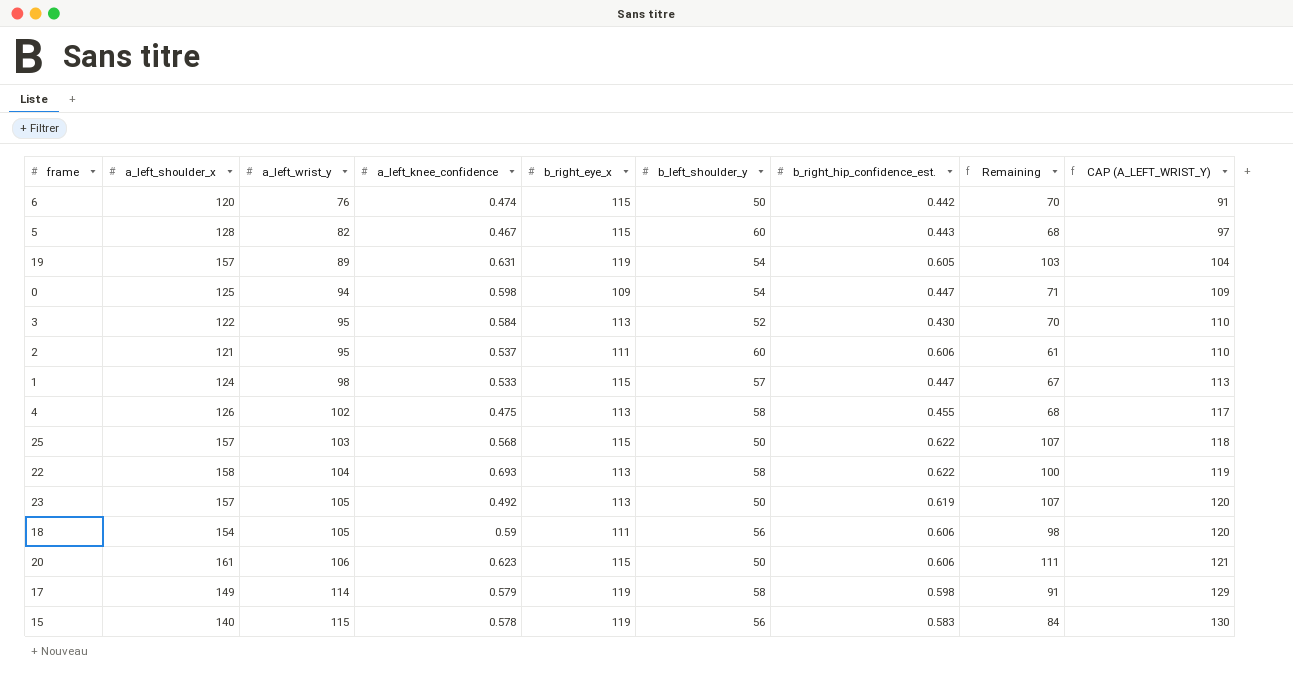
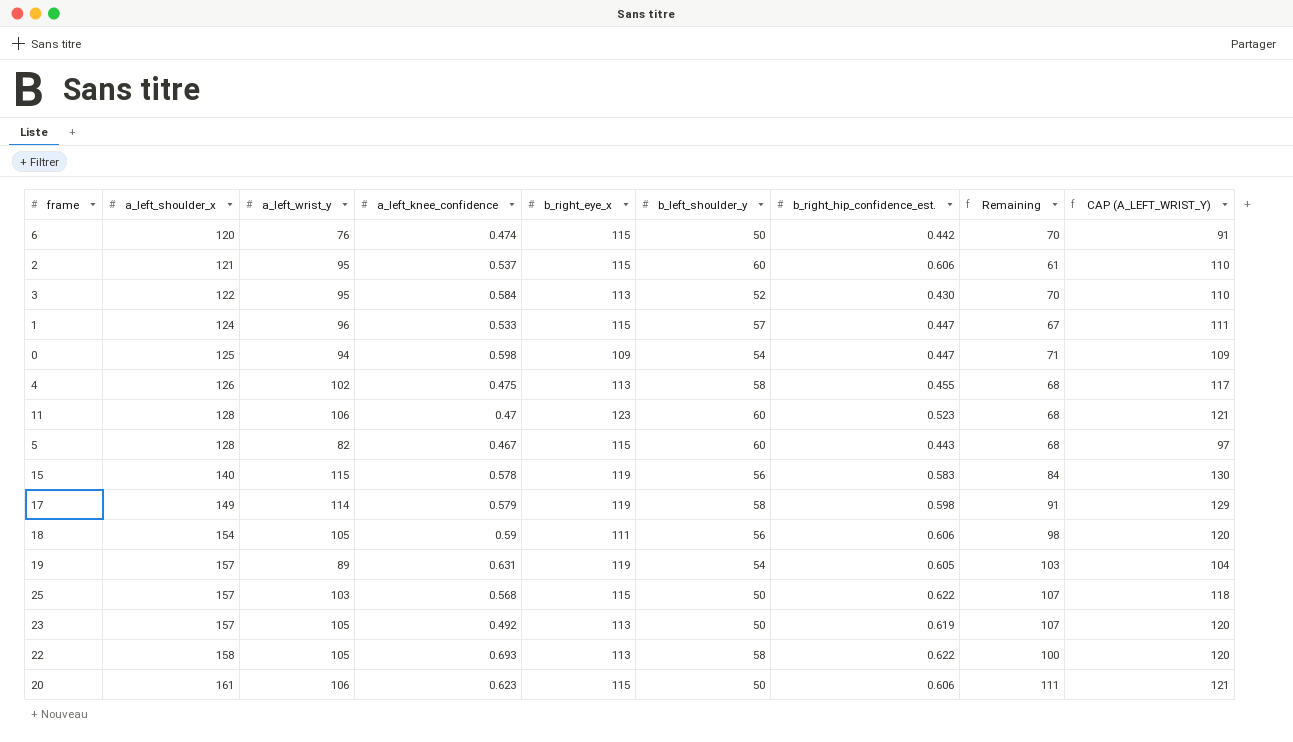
row order: a_left_wrist_y ascending -> a_left_shoulder_x ascending
2 | b_right_eye_x: 111 -> 115
1 | a_left_wrist_y: 98 -> 96
1 | CAP (A_LEFT_WRIST_Y): 113 -> 111
row 11: none -> 128 | 106 | 0.47 | 123 | 60 | 0.523 | 68 | 121
22 | a_left_wrist_y: 104 -> 105
22 | CAP (A_LEFT_WRIST_Y): 119 -> 120

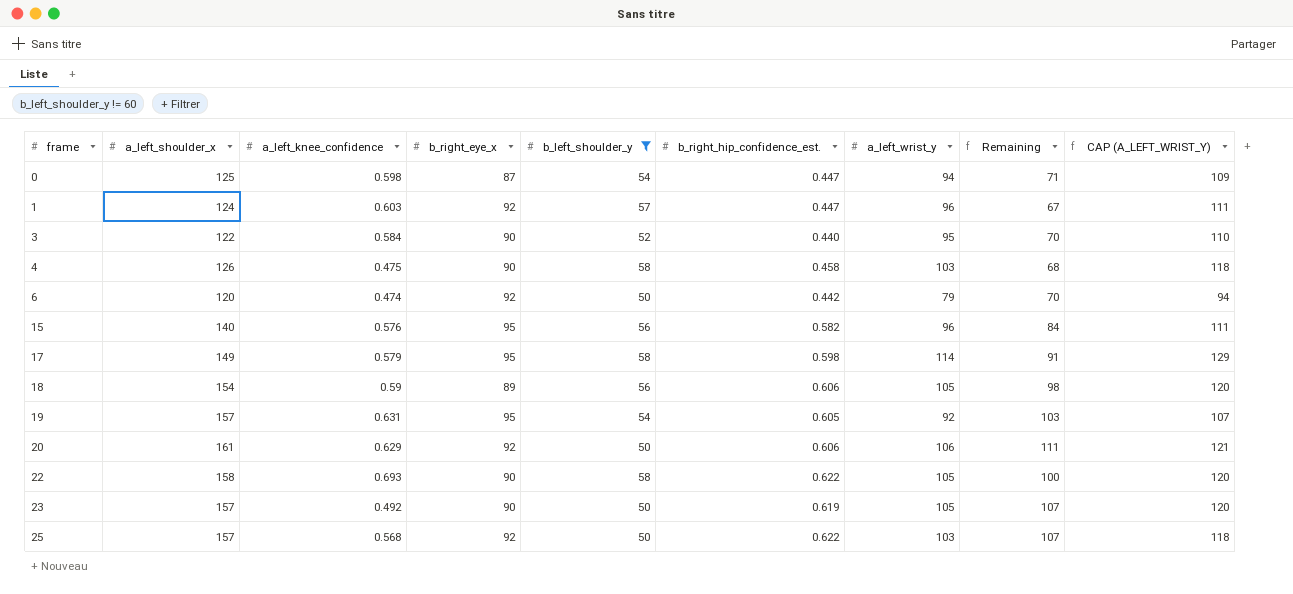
filter: none -> b_left_shoulder_y != 60
row order: a_left_shoulder_x ascending -> frame ascending
column a_left_wrist_y | position: 3 -> 7
0 | b_right_eye_x: 109 -> 87
1 | a_left_knee_confidence: 0.533 -> 0.603
1 | b_right_eye_x: 115 -> 92
3 | b_right_eye_x: 113 -> 90
3 | b_right_hip_confidence_est.: 0.430 -> 0.440
4 | b_right_eye_x: 113 -> 90
4 | b_right_hip_confidence_est.: 0.455 -> 0.458
4 | a_left_wrist_y: 102 -> 103
4 | CAP (A_LEFT_WRIST_Y): 117 -> 118
6 | b_right_eye_x: 115 -> 92
6 | a_left_wrist_y: 76 -> 79
6 | CAP (A_LEFT_WRIST_Y): 91 -> 94
15 | a_left_knee_confidence: 0.578 -> 0.576
15 | b_right_eye_x: 119 -> 95
15 | b_right_hip_confidence_est.: 0.583 -> 0.582
15 | a_left_wrist_y: 115 -> 96
15 | CAP (A_LEFT_WRIST_Y): 130 -> 111
17 | b_right_eye_x: 119 -> 95
18 | b_right_eye_x: 111 -> 89
19 | b_right_eye_x: 119 -> 95
19 | a_left_wrist_y: 89 -> 92
19 | CAP (A_LEFT_WRIST_Y): 104 -> 107
20 | a_left_knee_confidence: 0.623 -> 0.629
20 | b_right_eye_x: 115 -> 92
22 | b_right_eye_x: 113 -> 90
23 | b_right_eye_x: 113 -> 90
25 | b_right_eye_x: 115 -> 92

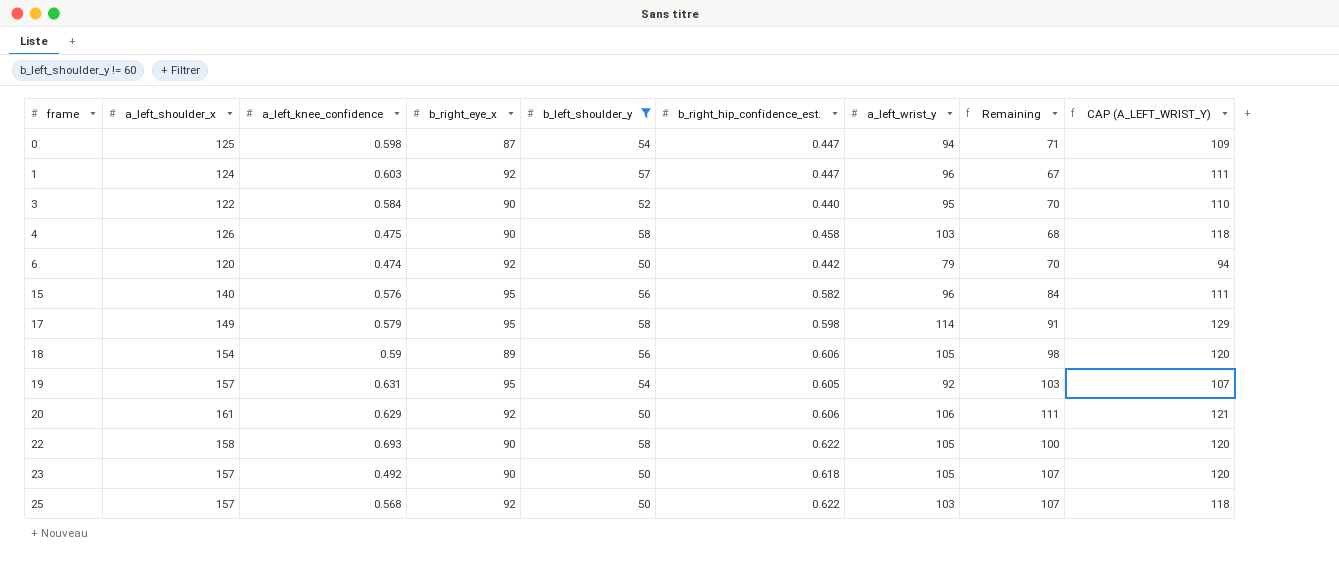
23 | b_right_hip_confidence_est.: 0.619 -> 0.618

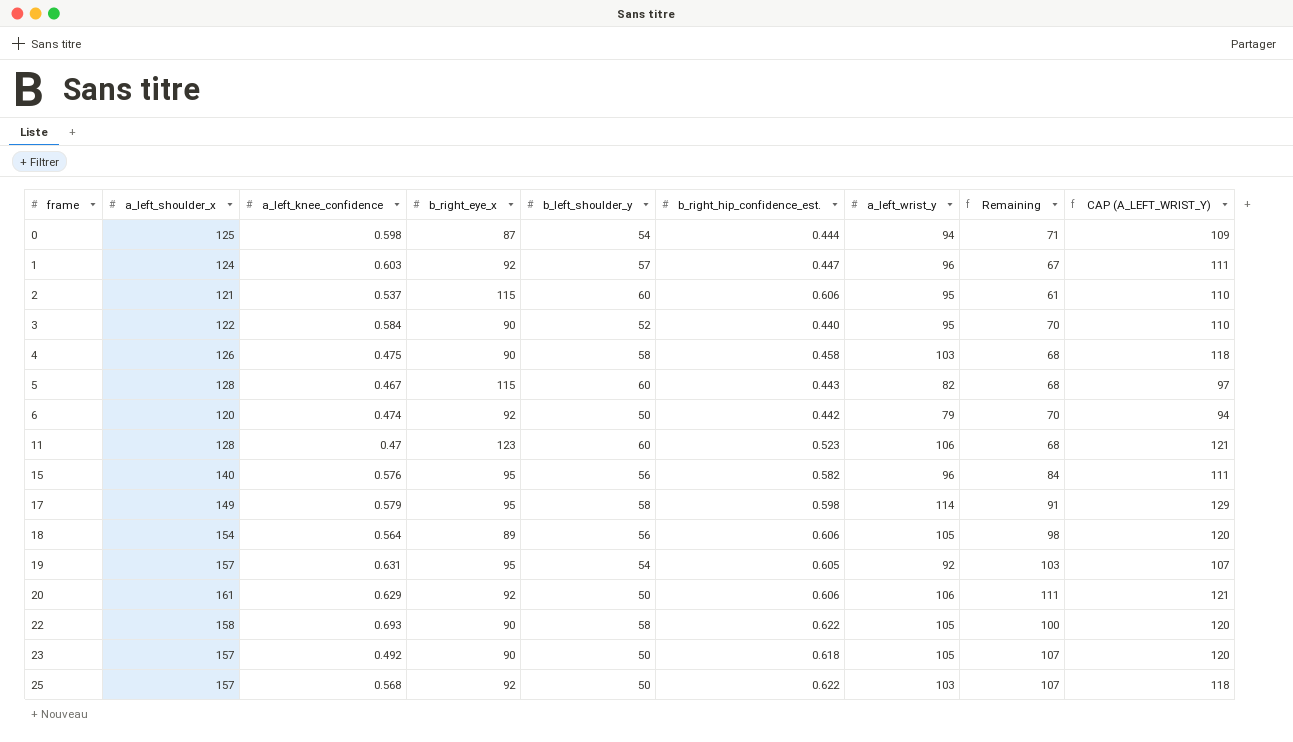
filter: b_left_shoulder_y != 60 -> none
0 | b_right_hip_confidence_est.: 0.447 -> 0.444
18 | a_left_knee_confidence: 0.59 -> 0.564

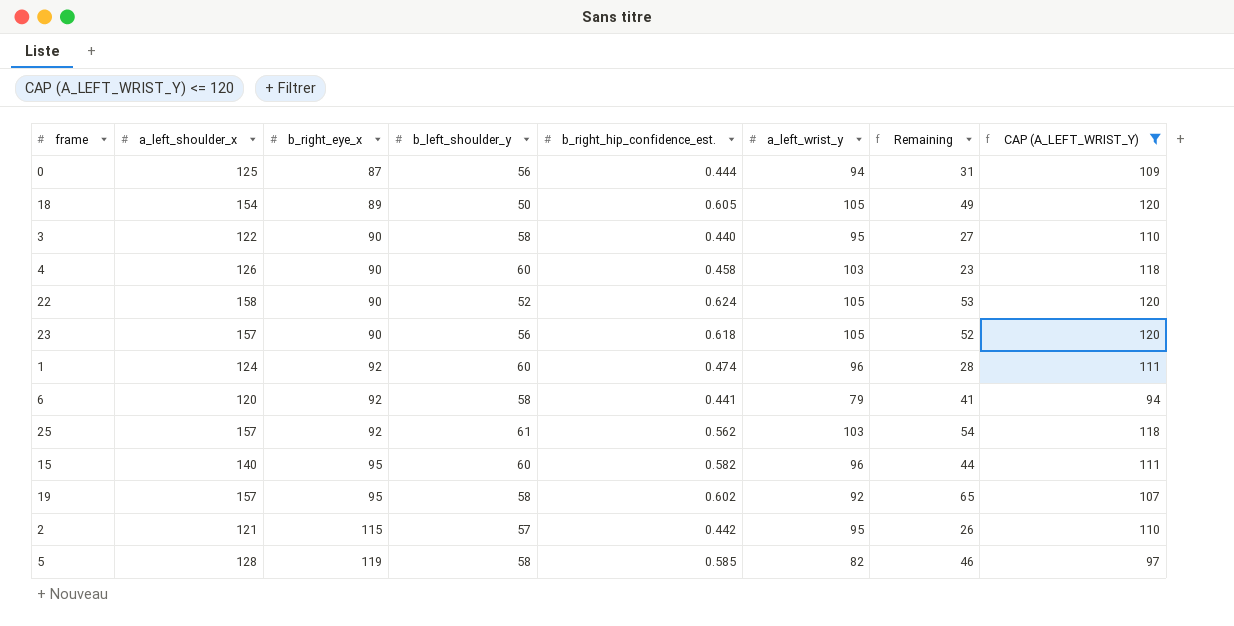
filter: none -> CAP (A_LEFT_WRIST_Y) <= 120
row order: frame ascending -> b_right_eye_x ascending
column a_left_knee_confidence | position: 3 -> none
column Remaining | formula: [a_left_shoulder_x] - [b_left_shoulder_y] -> [a_left_shoulder_x] - [a_left_wrist_y]
0 | b_left_shoulder_y: 54 -> 56
18 | b_left_shoulder_y: 56 -> 50
18 | b_right_hip_confidence_est.: 0.606 -> 0.605
3 | b_left_shoulder_y: 52 -> 58
4 | b_left_shoulder_y: 58 -> 60
22 | b_left_shoulder_y: 58 -> 52
22 | b_right_hip_confidence_est.: 0.622 -> 0.624
23 | b_left_shoulder_y: 50 -> 56
1 | b_left_shoulder_y: 57 -> 60
1 | b_right_hip_confidence_est.: 0.447 -> 0.474
6 | b_left_shoulder_y: 50 -> 58
6 | b_right_hip_confidence_est.: 0.442 -> 0.441
25 | b_left_shoulder_y: 50 -> 61
25 | b_right_hip_confidence_est.: 0.622 -> 0.562
15 | b_left_shoulder_y: 56 -> 60
19 | b_left_shoulder_y: 54 -> 58
19 | b_right_hip_confidence_est.: 0.605 -> 0.602
2 | b_left_shoulder_y: 60 -> 57
2 | b_right_hip_confidence_est.: 0.606 -> 0.442
5 | b_right_eye_x: 115 -> 119
5 | b_left_shoulder_y: 60 -> 58
5 | b_right_hip_confidence_est.: 0.443 -> 0.585

